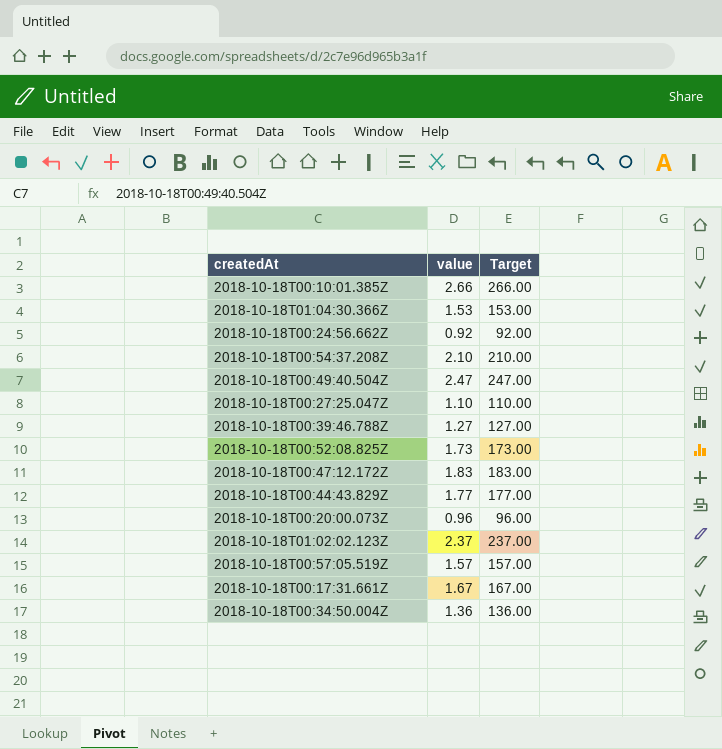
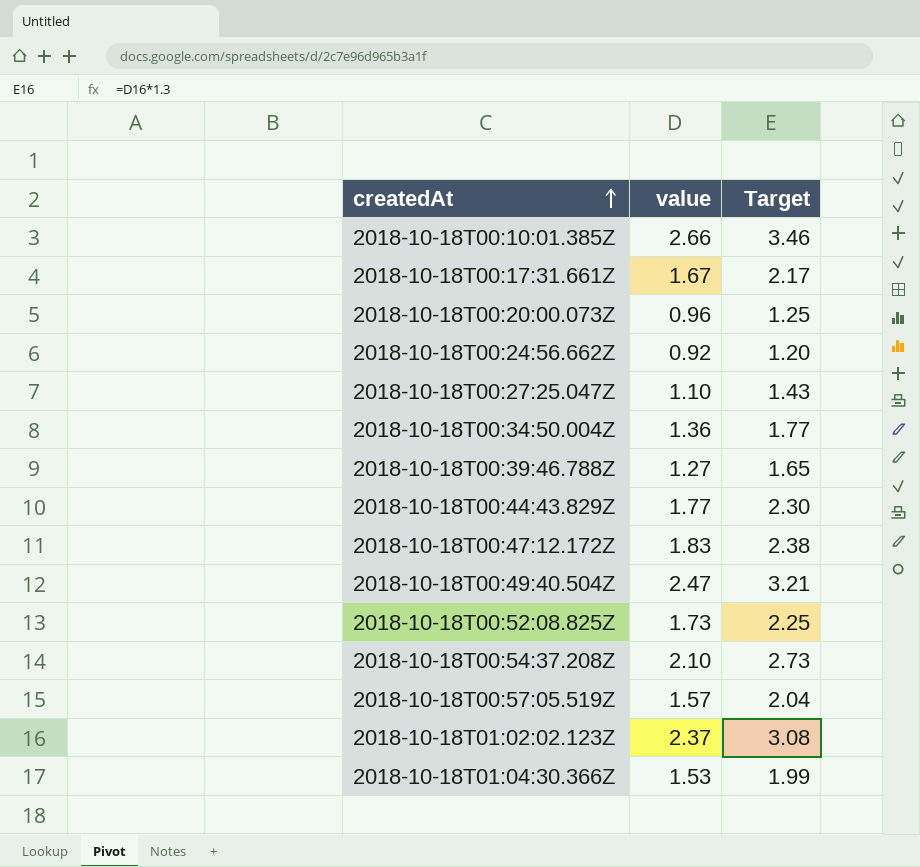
row order: none -> createdAt ascending
column Target | formula: [value] * 100 -> [value] * 1.3

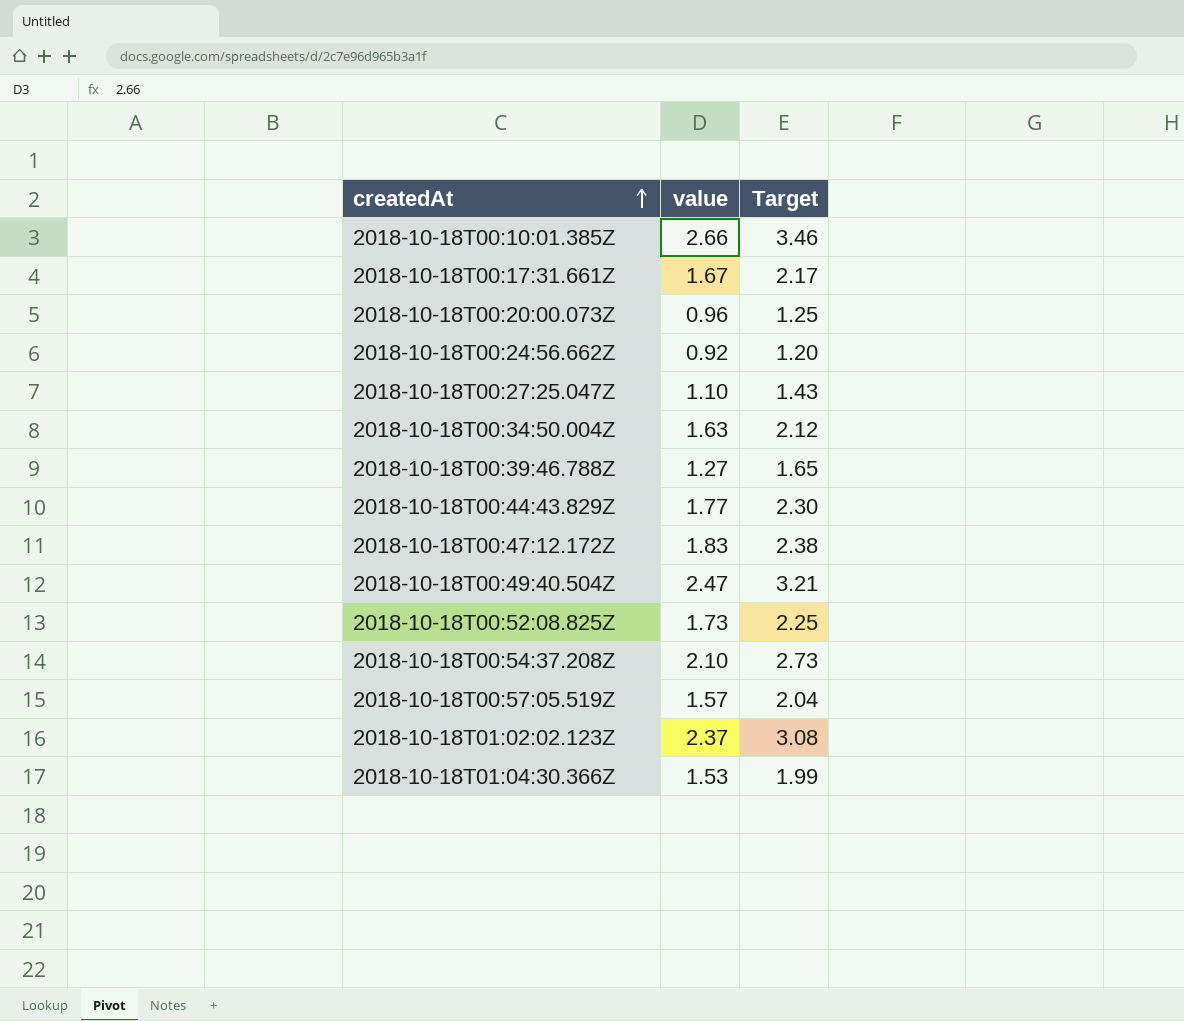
2018-10-18T00:34:50.004Z | value: 1.36 -> 1.63
2018-10-18T00:34:50.004Z | Target: 1.77 -> 2.12

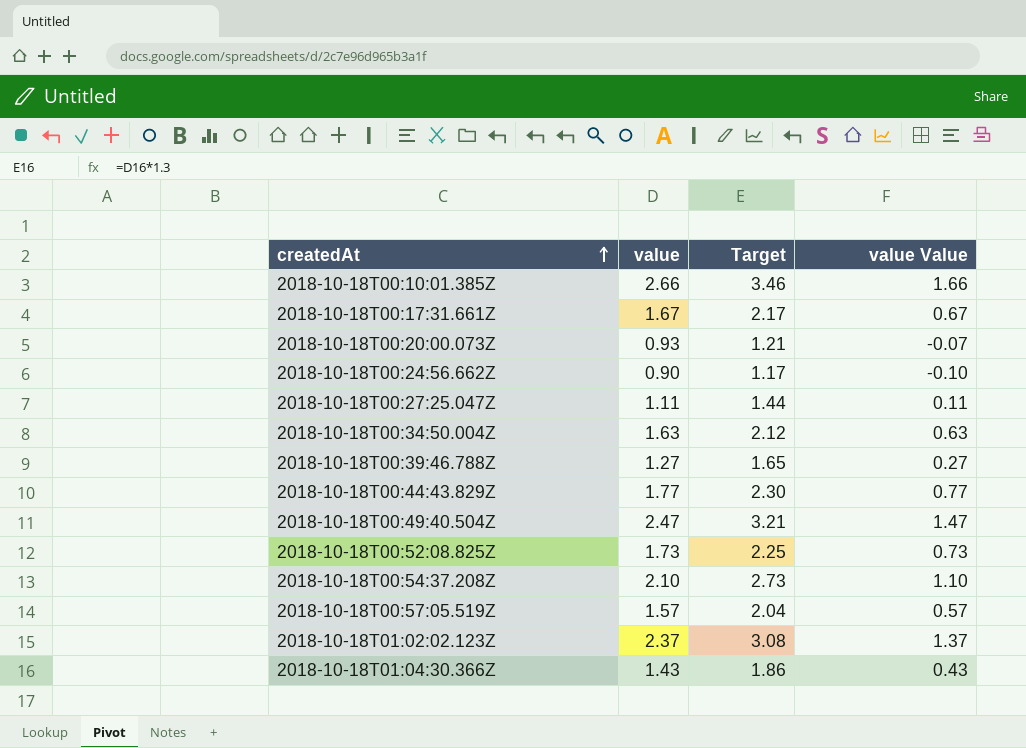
column value Value | formula: none -> [value] - 1
row 2018-10-18T00:47:12.172Z: 1.83 | 2.38 -> none
2018-10-18T00:20:00.073Z | value: 0.96 -> 0.93
2018-10-18T00:20:00.073Z | Target: 1.25 -> 1.21
2018-10-18T00:24:56.662Z | value: 0.92 -> 0.90
2018-10-18T00:24:56.662Z | Target: 1.20 -> 1.17
2018-10-18T00:27:25.047Z | value: 1.10 -> 1.11
2018-10-18T00:27:25.047Z | Target: 1.43 -> 1.44
2018-10-18T01:04:30.366Z | value: 1.53 -> 1.43
2018-10-18T01:04:30.366Z | Target: 1.99 -> 1.86

